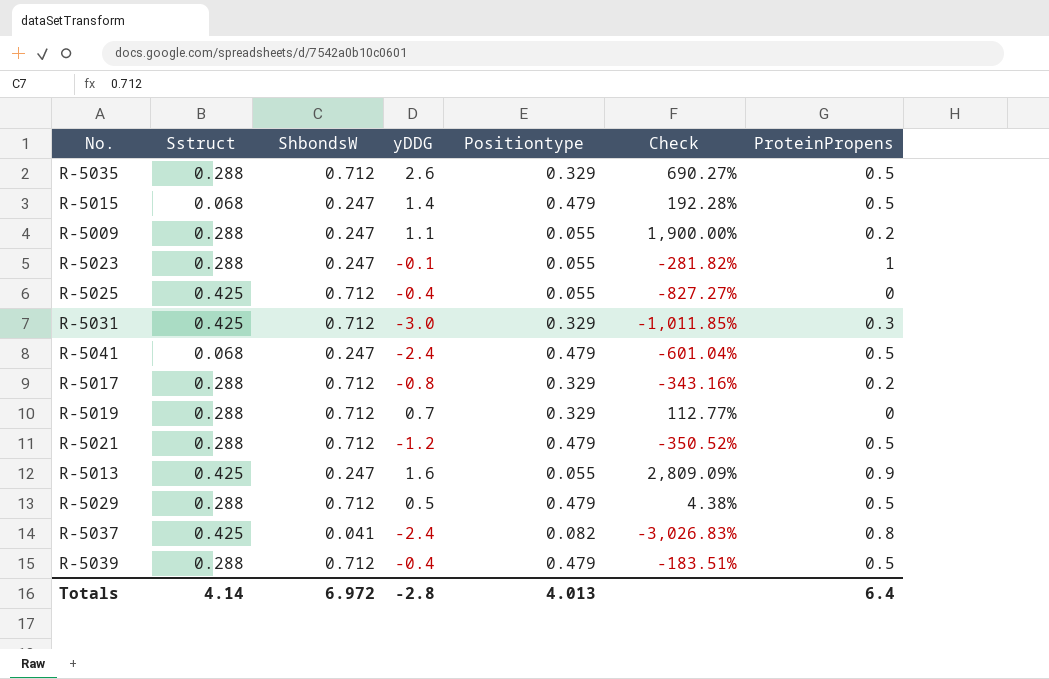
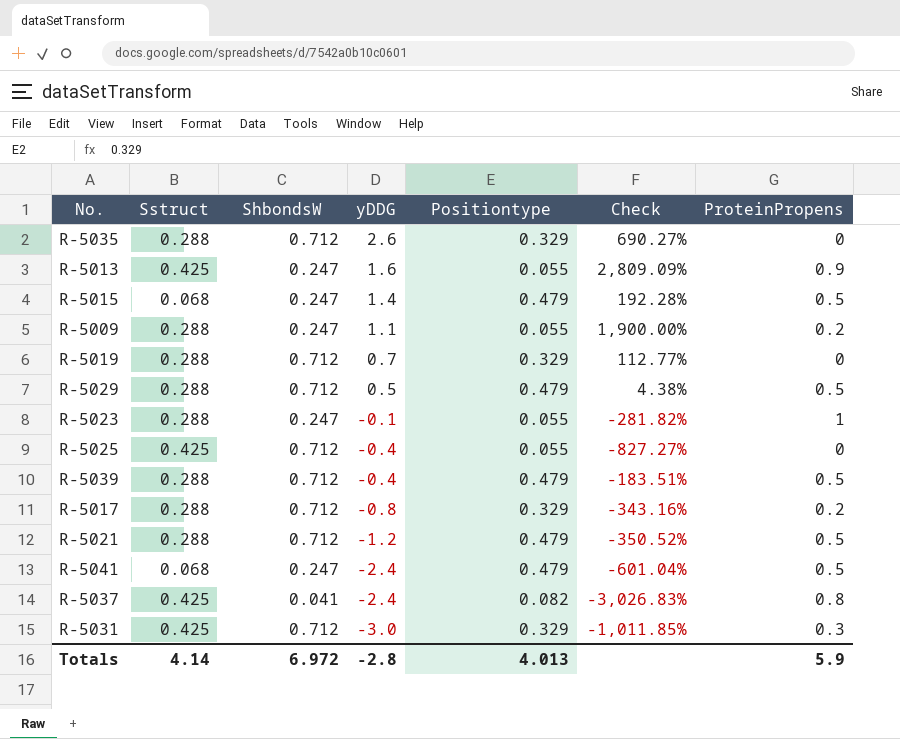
row order: none -> yDDG descending
R-5035 | ProteinPropens: 0.5 -> 0
Totals | ProteinPropens: 6.4 -> 5.9

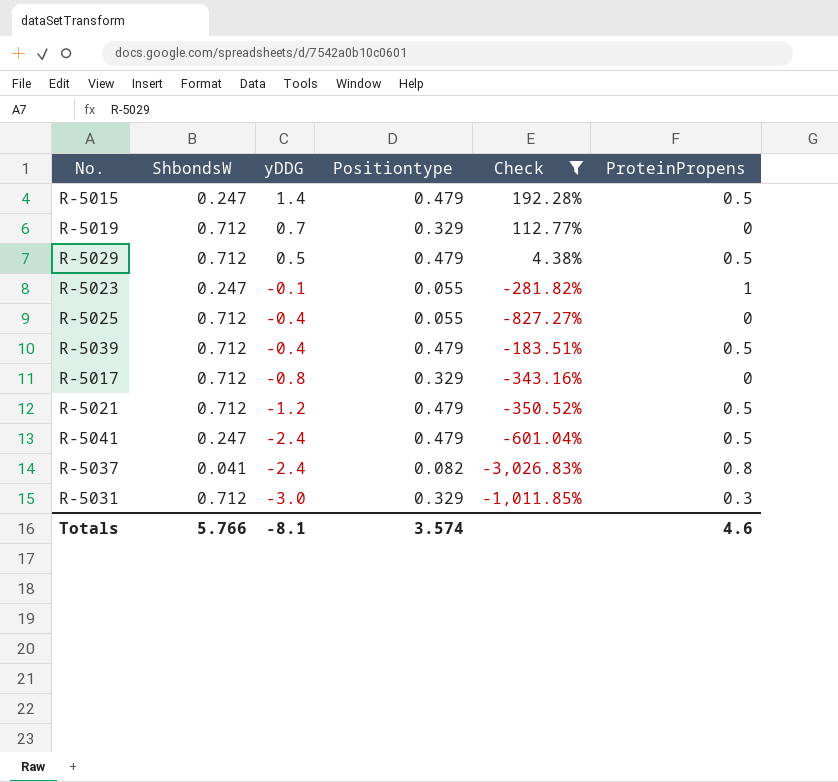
filter: none -> Check <= 192.28%
column Sstruct | position: 2 -> none
R-5017 | ProteinPropens: 0.2 -> 0
Totals | ShbondsW: 6.972 -> 5.766
Totals | yDDG: -2.8 -> -8.1
Totals | Positiontype: 4.013 -> 3.574
Totals | ProteinPropens: 5.9 -> 4.6

